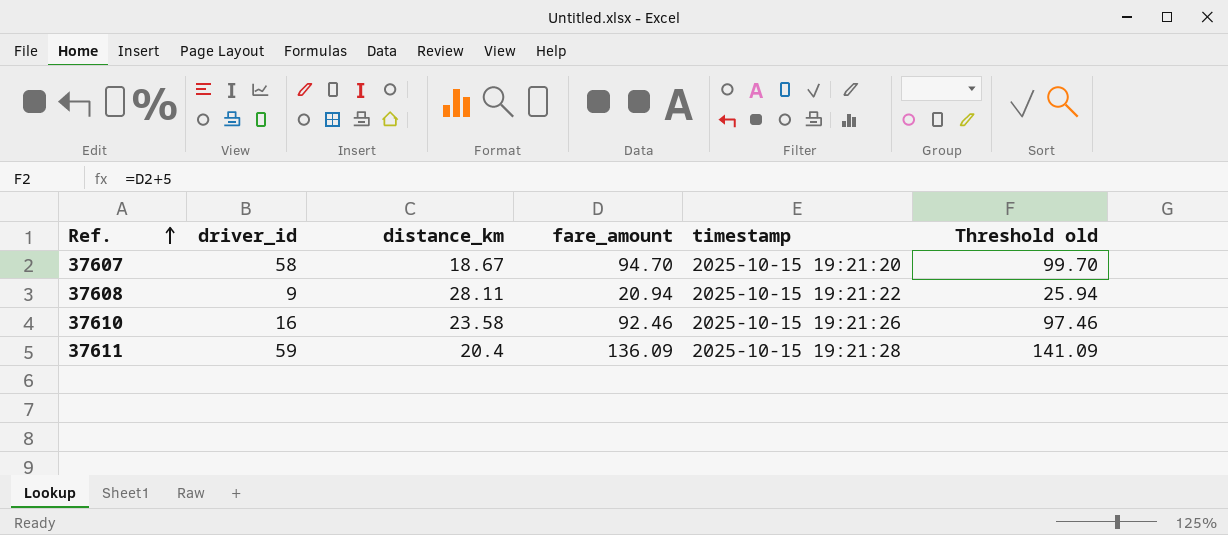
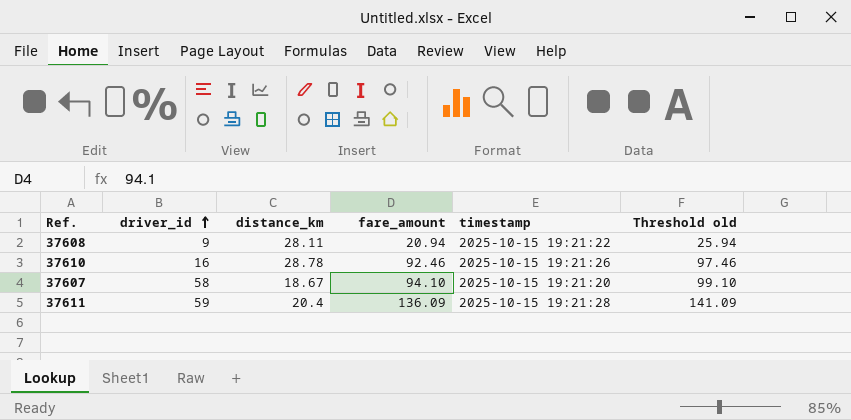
row order: Ref. ascending -> driver_id ascending
37610 | distance_km: 23.58 -> 28.78
37607 | fare_amount: 94.70 -> 94.10
37607 | Threshold old: 99.70 -> 99.10

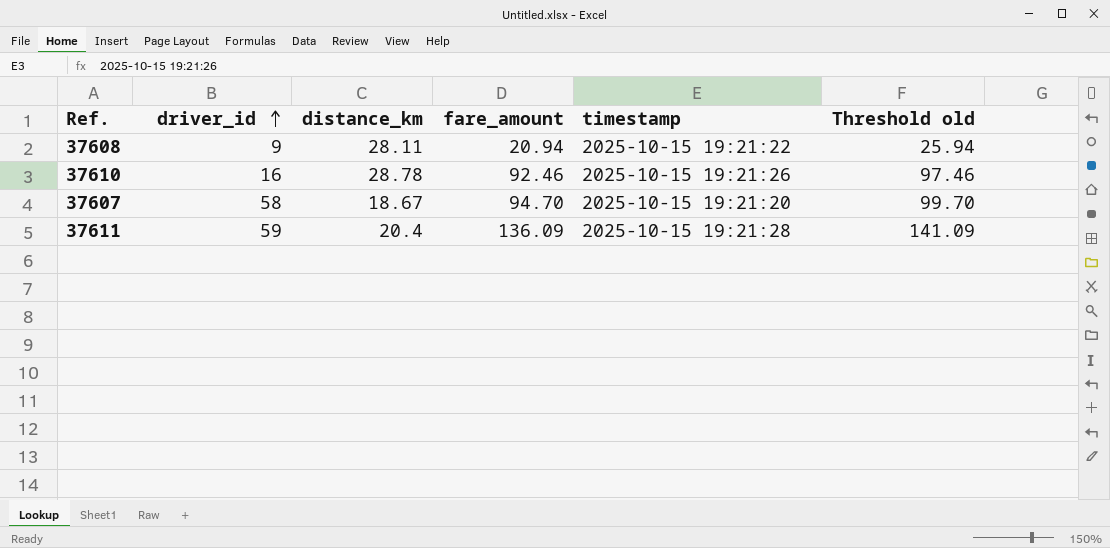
37607 | fare_amount: 94.10 -> 94.70
37607 | Threshold old: 99.10 -> 99.70

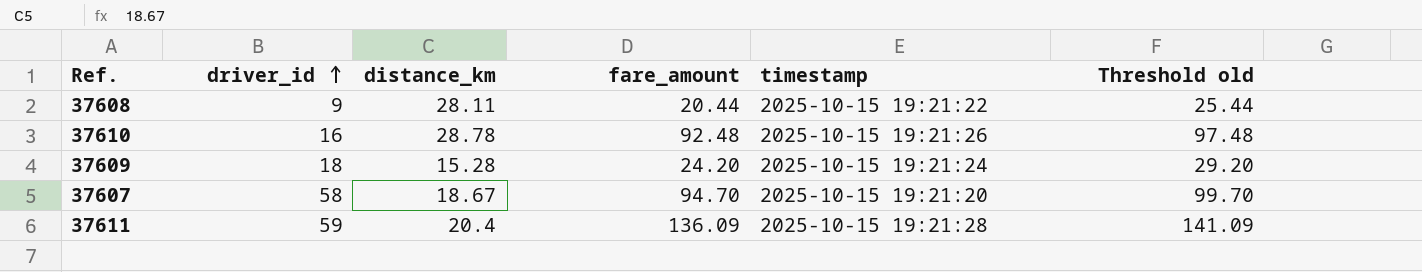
37608 | fare_amount: 20.94 -> 20.44
37608 | Threshold old: 25.94 -> 25.44
37610 | fare_amount: 92.46 -> 92.48
37610 | Threshold old: 97.46 -> 97.48
row 37609: none -> 18 | 15.28 | 24.20 | 2025-10-15 19:21:24 | 29.20

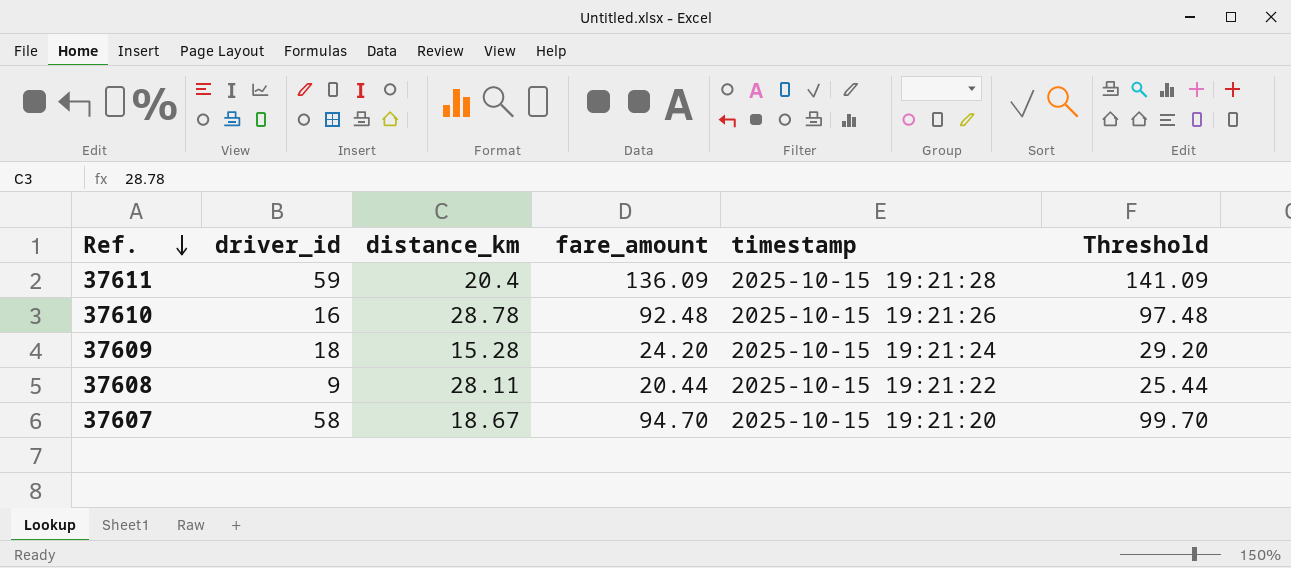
row order: driver_id ascending -> Ref. descending
column name: Threshold old -> Threshold

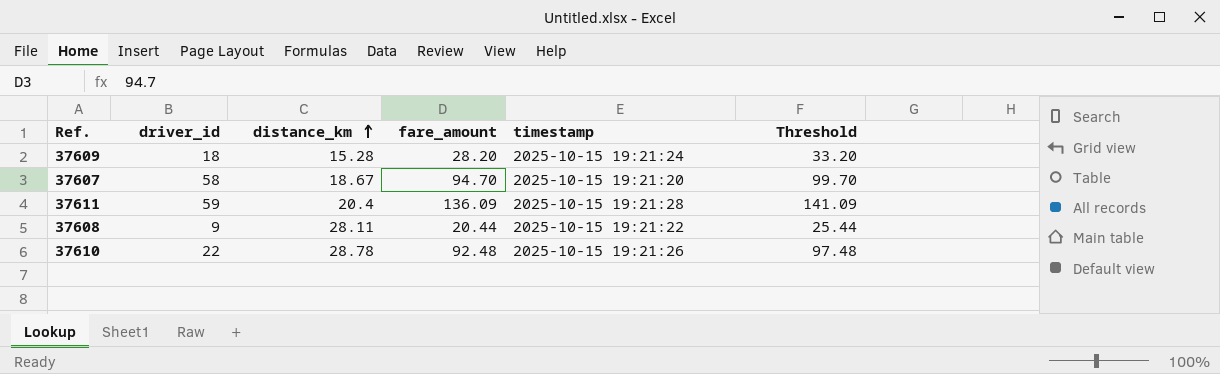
row order: Ref. descending -> distance_km ascending
37609 | fare_amount: 24.20 -> 28.20
37609 | Threshold: 29.20 -> 33.20
37610 | driver_id: 16 -> 22

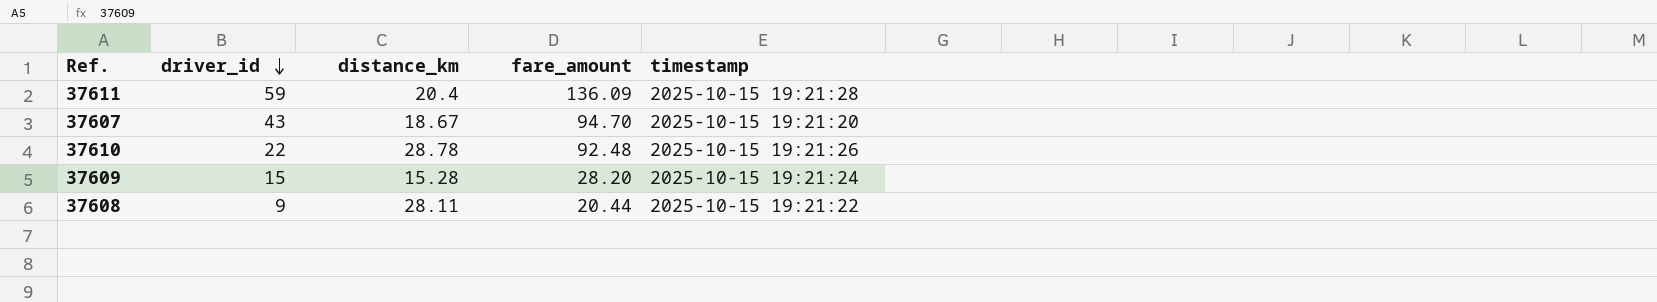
row order: distance_km ascending -> driver_id descending
column Threshold | formula: [fare_amount] + 5 -> none
37607 | driver_id: 58 -> 43
37609 | driver_id: 18 -> 15

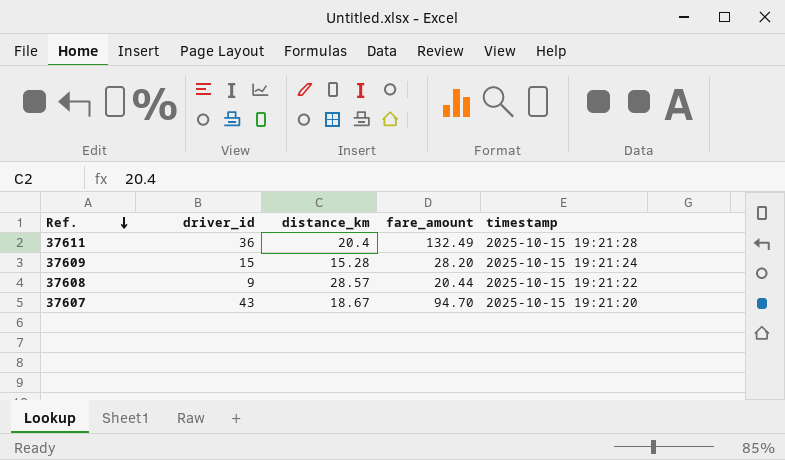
row order: driver_id descending -> Ref. descending
row 37610: 22 | 28.78 | 92.48 | 2025-10-15 19:21:26 -> none
37611 | driver_id: 59 -> 36
37611 | fare_amount: 136.09 -> 132.49
37608 | distance_km: 28.11 -> 28.57

